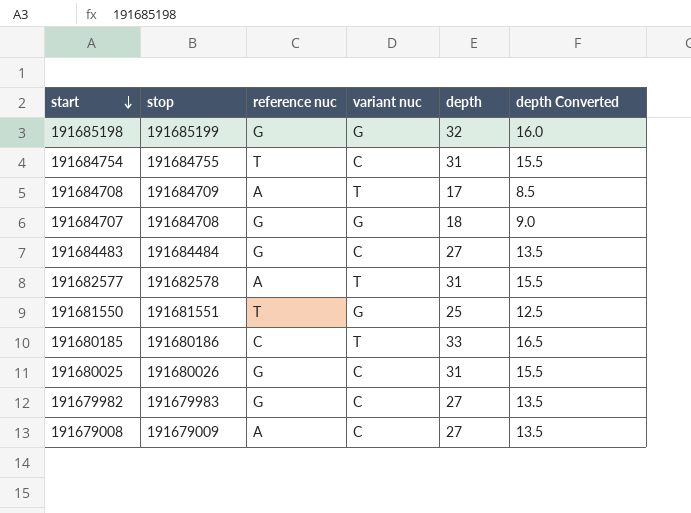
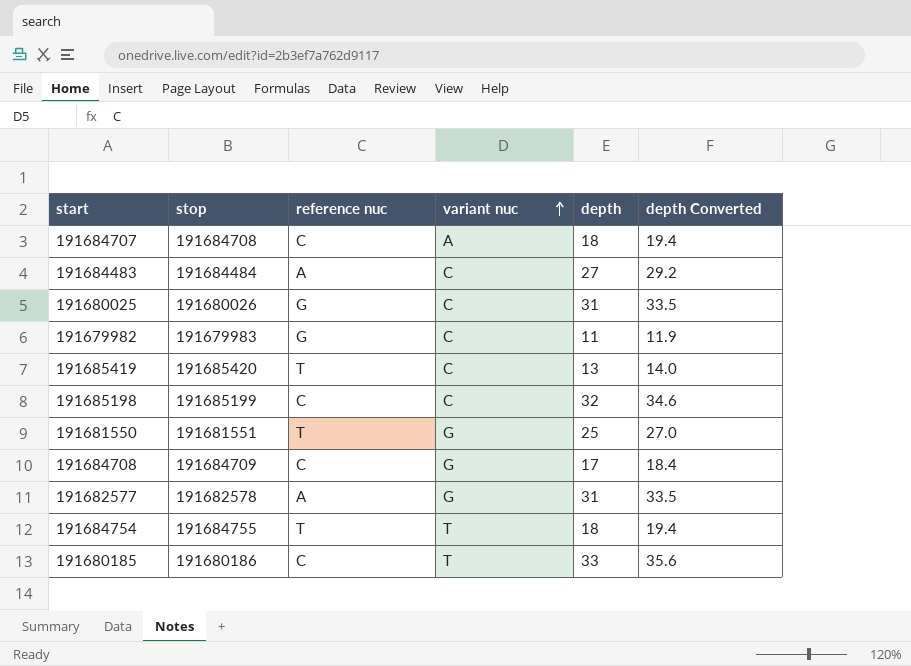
row order: start descending -> variant nuc ascending
column depth Converted | formula: [depth] * 0.5 -> [depth] * 1.08
row 191679008: 191679009 | A | C | 27 | 13.5 -> none
191684707 | reference nuc: G -> C
191684707 | variant nuc: G -> A
191684483 | reference nuc: G -> A
191679982 | depth: 27 -> 11
row 191685419: none -> 191685420 | T | C | 13 | 14.0
191685198 | reference nuc: G -> C
191685198 | variant nuc: G -> C
191684708 | reference nuc: A -> C
191684708 | variant nuc: T -> G
191682577 | variant nuc: T -> G
191684754 | variant nuc: C -> T
191684754 | depth: 31 -> 18

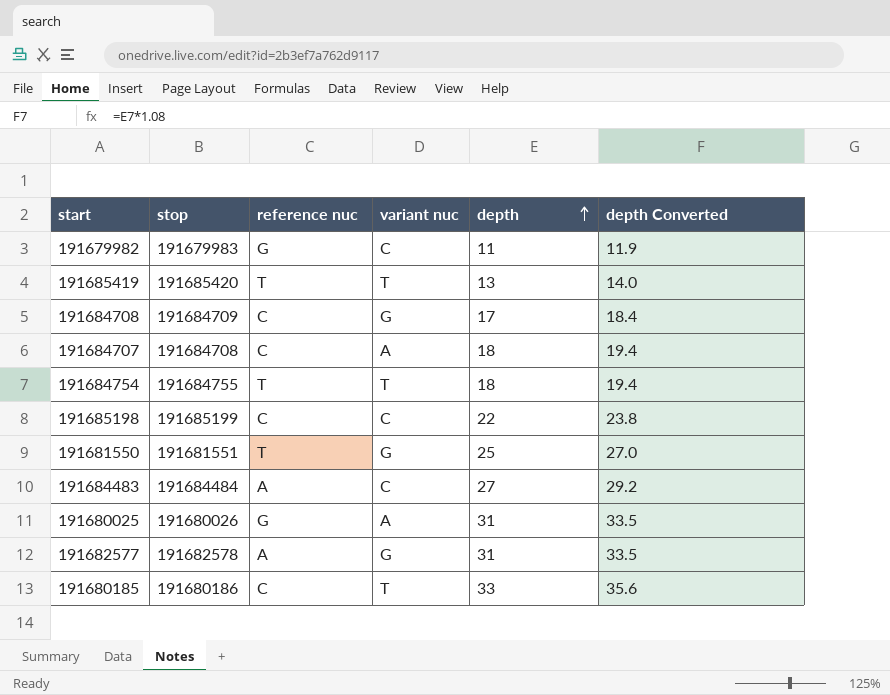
row order: variant nuc ascending -> depth ascending
191685419 | variant nuc: C -> T
191685198 | depth: 32 -> 22
191685198 | depth Converted: 34.6 -> 23.8
191680025 | variant nuc: C -> A

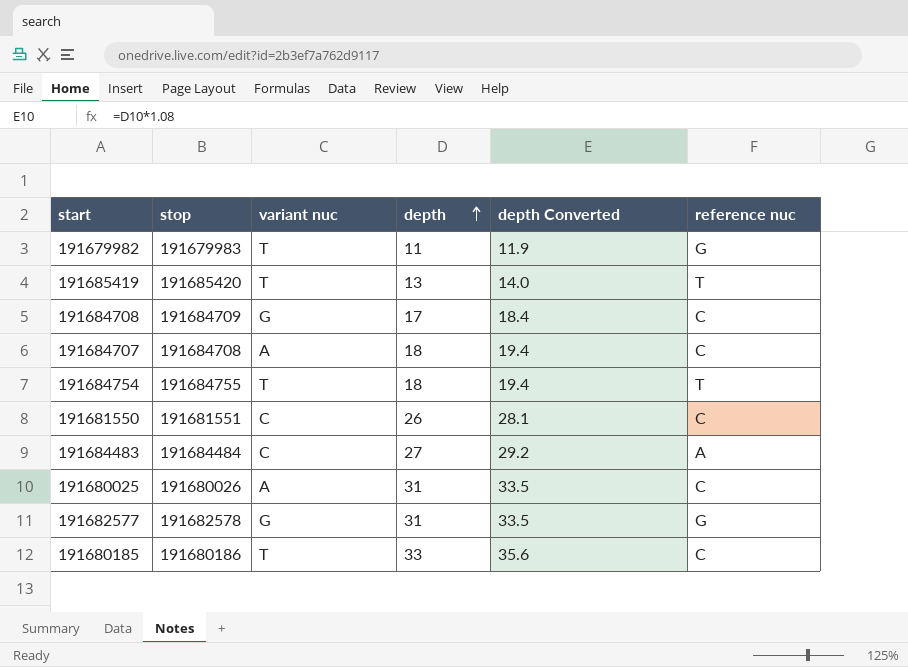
column reference nuc | position: 3 -> 6
row 191685198: 191685199 | C | C | 22 | 23.8 -> none
191679982 | variant nuc: C -> T
191681550 | variant nuc: G -> C
191681550 | depth: 25 -> 26
191681550 | depth Converted: 27.0 -> 28.1
191681550 | reference nuc: T -> C
191680025 | reference nuc: G -> C
191682577 | reference nuc: A -> G

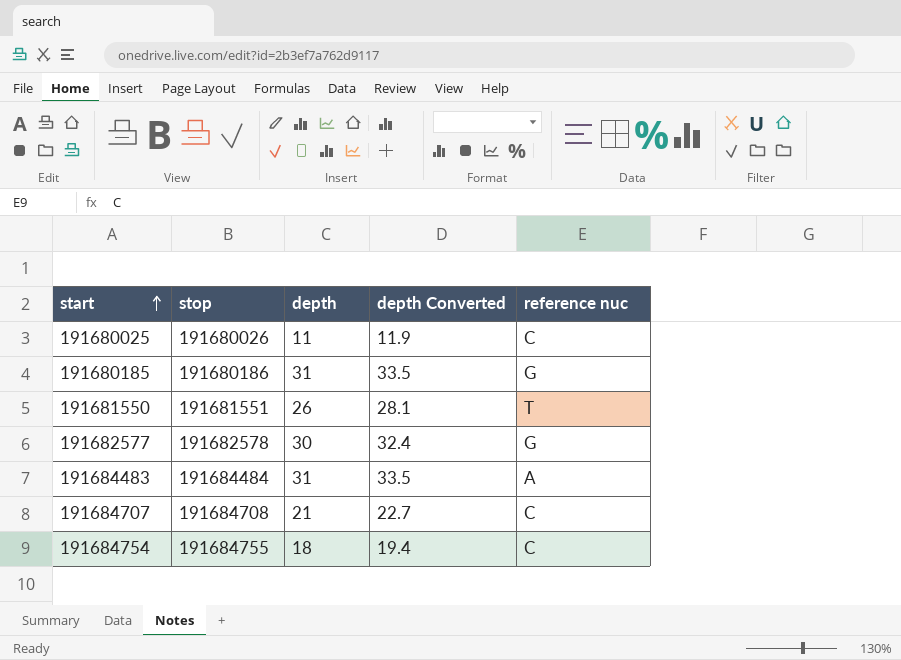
row order: depth ascending -> start ascending
column variant nuc | position: 3 -> none
row 191679982: 191679983 | T | 11 | 11.9 | G -> none
row 191685419: 191685420 | T | 13 | 14.0 | T -> none
row 191684708: 191684709 | G | 17 | 18.4 | C -> none
191680025 | depth: 31 -> 11
191680025 | depth Converted: 33.5 -> 11.9
191680185 | depth: 33 -> 31
191680185 | depth Converted: 35.6 -> 33.5
191680185 | reference nuc: C -> G
191681550 | reference nuc: C -> T
191682577 | depth: 31 -> 30
191682577 | depth Converted: 33.5 -> 32.4
191684483 | depth: 27 -> 31
191684483 | depth Converted: 29.2 -> 33.5
191684707 | depth: 18 -> 21
191684707 | depth Converted: 19.4 -> 22.7
191684754 | reference nuc: T -> C

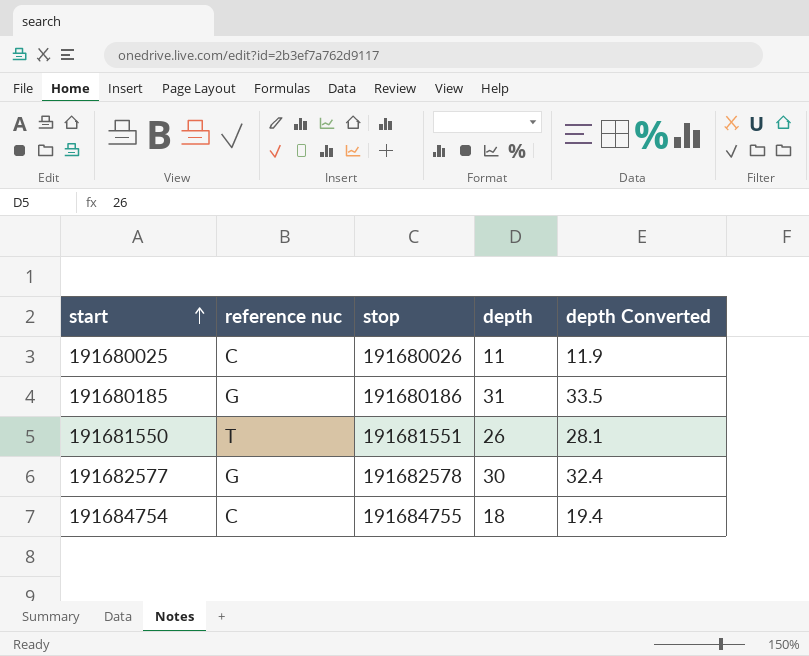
column reference nuc | position: 5 -> 2
row 191684483: 191684484 | 31 | 33.5 | A -> none
row 191684707: 191684708 | 21 | 22.7 | C -> none

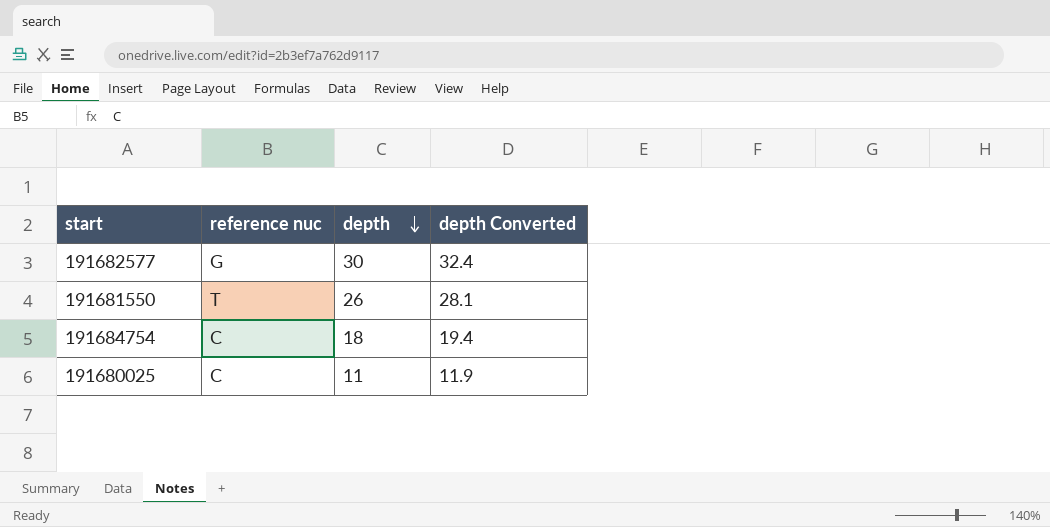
row order: start ascending -> depth descending
column stop | position: 3 -> none
row 191680185: G | 191680186 | 31 | 33.5 -> none

